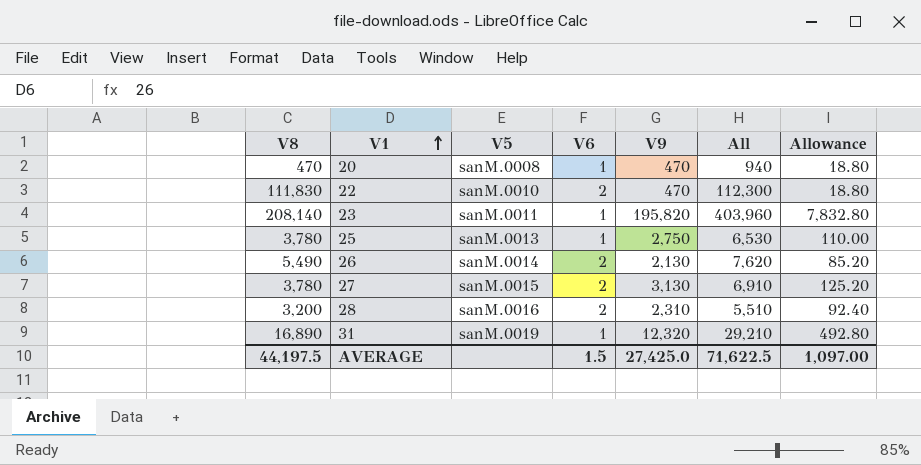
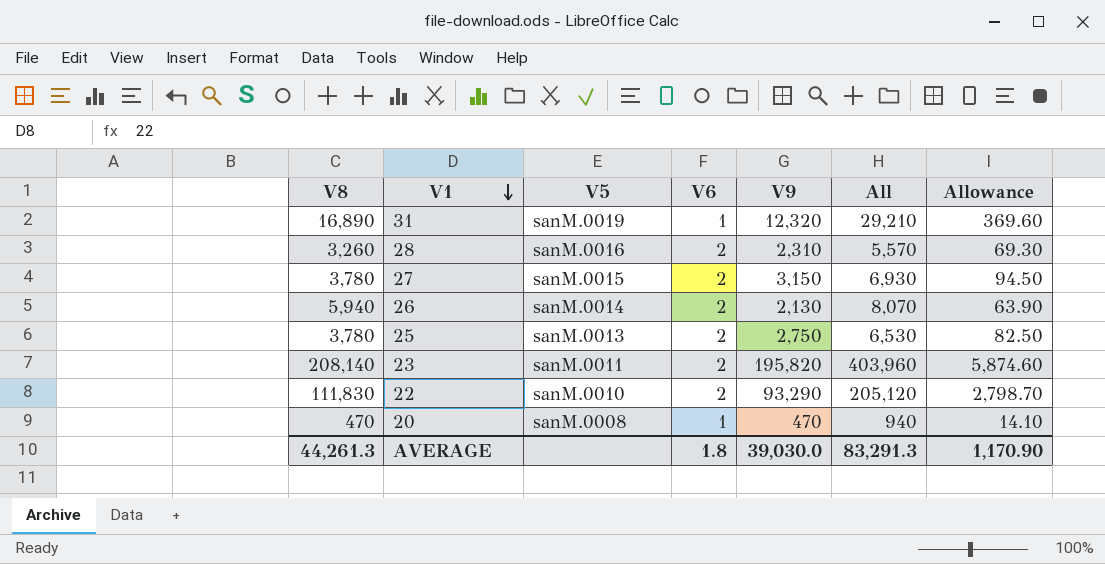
row order: V1 ascending -> V1 descending
column Allowance | formula: [V9] * 0.04 -> [V9] * 0.03
28 | V8: 3,200 -> 3,260
28 | All: 5,510 -> 5,570
27 | V9: 3,130 -> 3,150
27 | All: 6,910 -> 6,930
26 | V8: 5,490 -> 5,940
26 | All: 7,620 -> 8,070
25 | V6: 1 -> 2
23 | V6: 1 -> 2
22 | V9: 470 -> 93,290
22 | All: 112,300 -> 205,120
AVERAGE | V8: 44,197.5 -> 44,261.3
AVERAGE | V6: 1.5 -> 1.8
AVERAGE | V9: 27,425.0 -> 39,030.0
AVERAGE | All: 71,622.5 -> 83,291.3
AVERAGE | Allowance: 1,097.00 -> 1,170.90

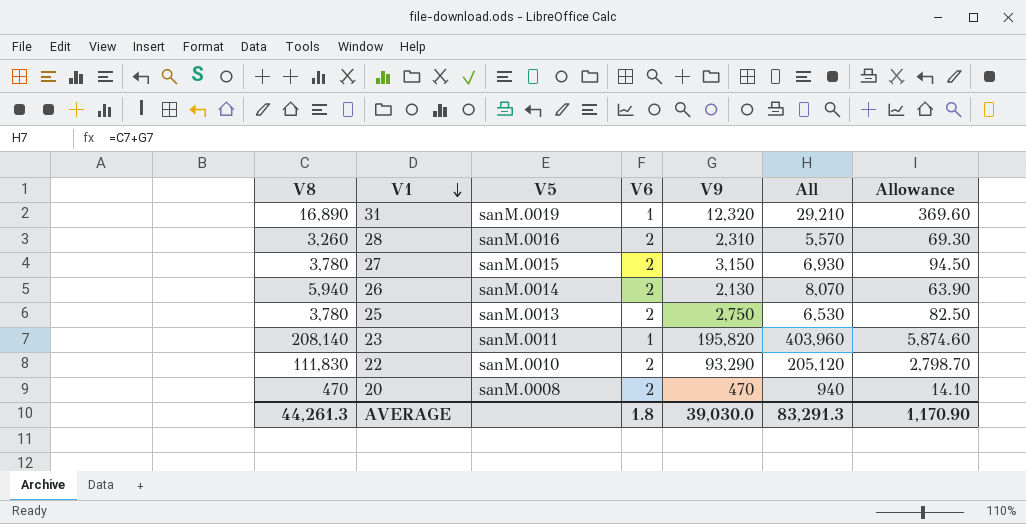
23 | V6: 2 -> 1
20 | V6: 1 -> 2

